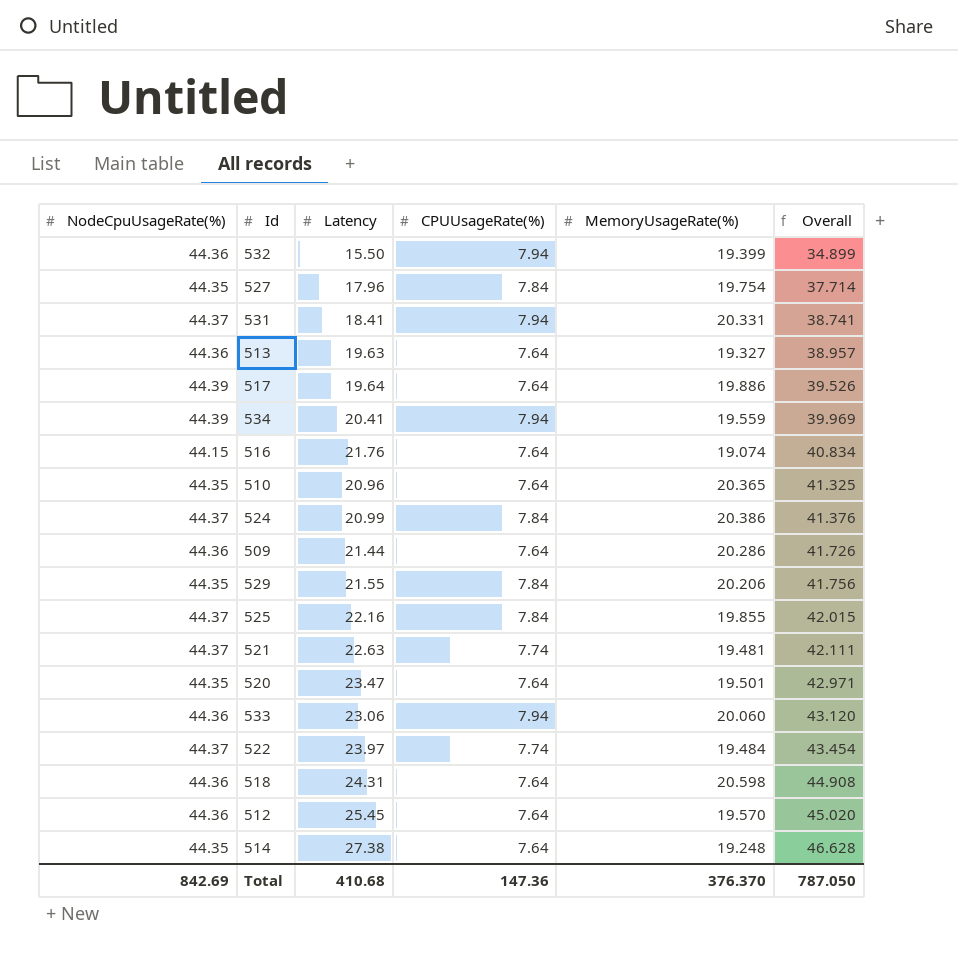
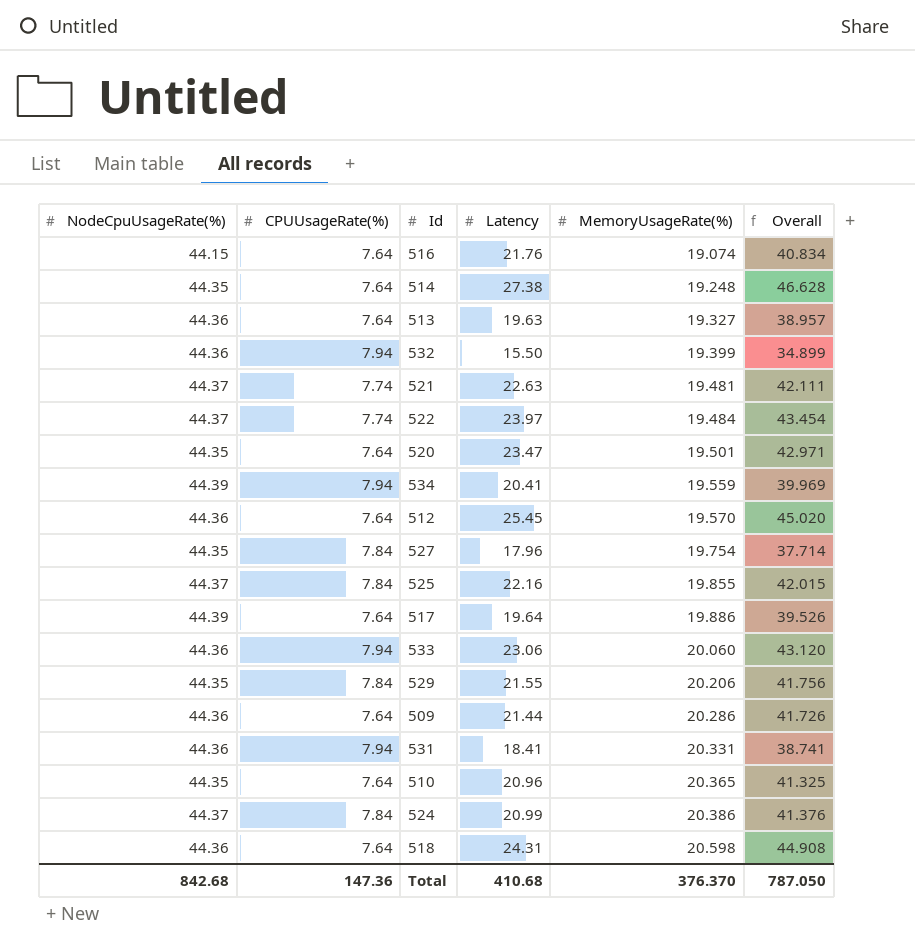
row order: Overall ascending -> MemoryUsageRate(%) ascending
column CPUUsageRate(%) | position: 4 -> 2
531 | NodeCpuUsageRate(%): 44.37 -> 44.36
Total | NodeCpuUsageRate(%): 842.69 -> 842.68

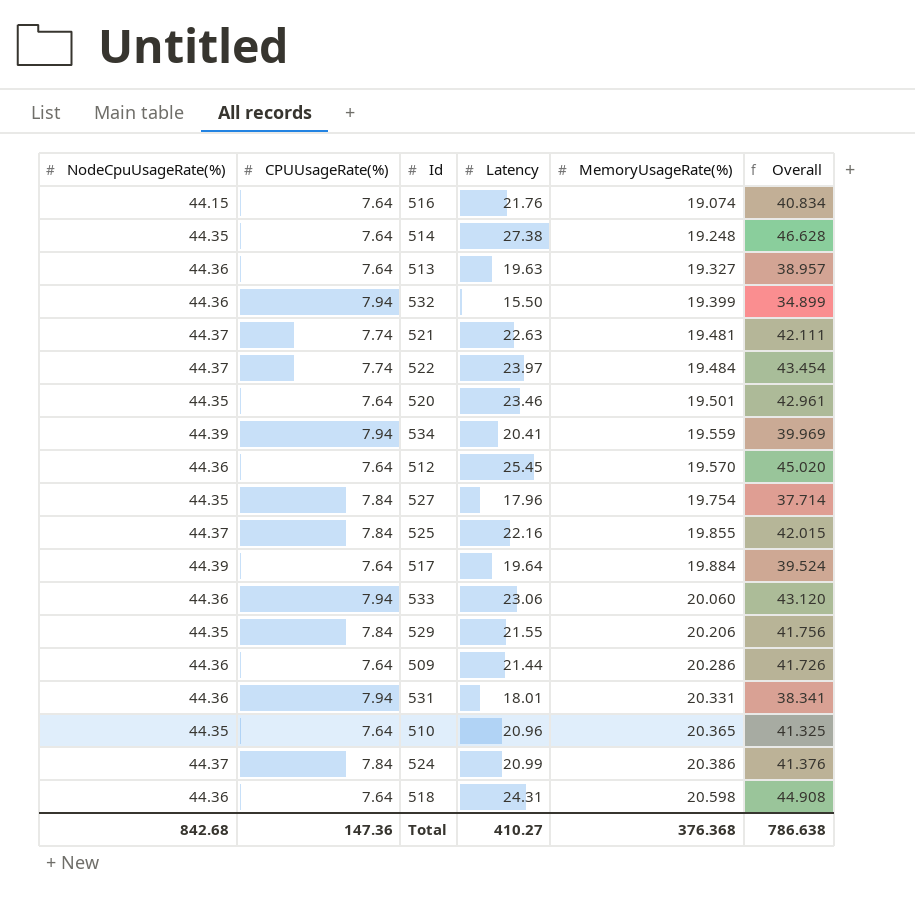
520 | Latency: 23.47 -> 23.46
520 | Overall: 42.971 -> 42.961
517 | MemoryUsageRate(%): 19.886 -> 19.884
517 | Overall: 39.526 -> 39.524
531 | Latency: 18.41 -> 18.01
531 | Overall: 38.741 -> 38.341
Total | Latency: 410.68 -> 410.27
Total | MemoryUsageRate(%): 376.370 -> 376.368
Total | Overall: 787.050 -> 786.638

